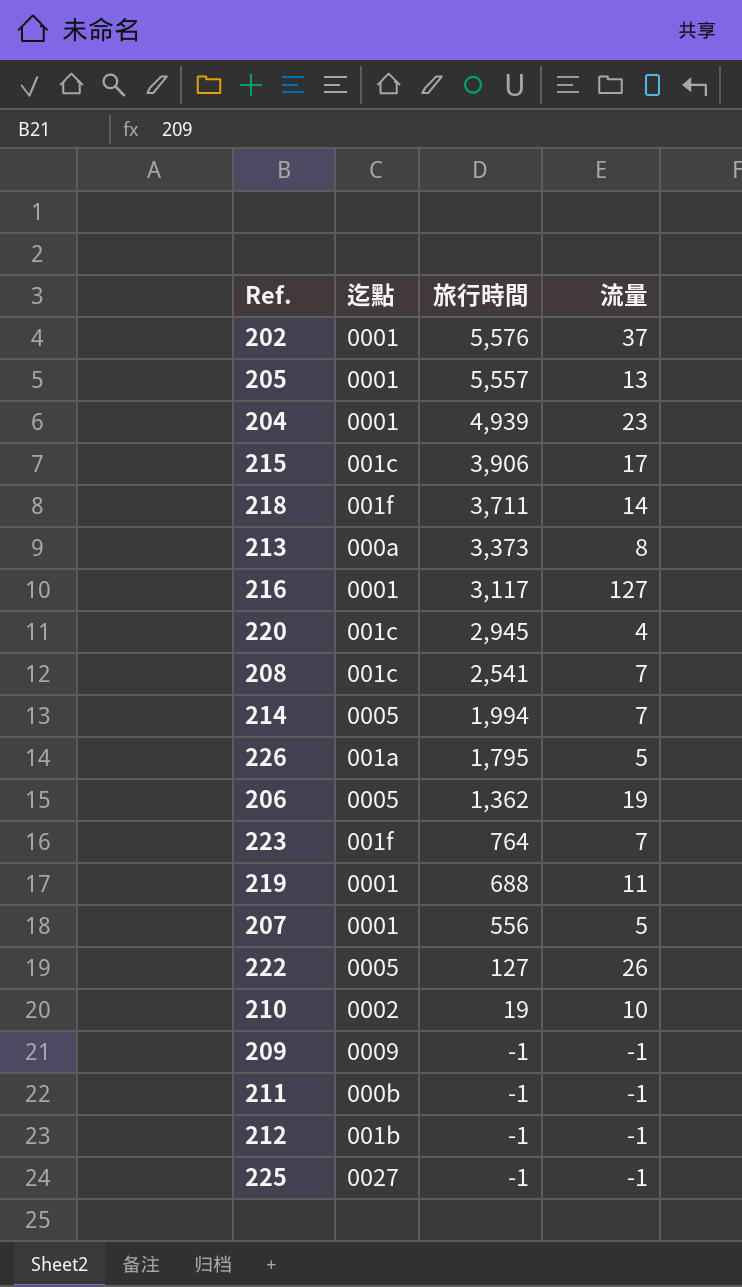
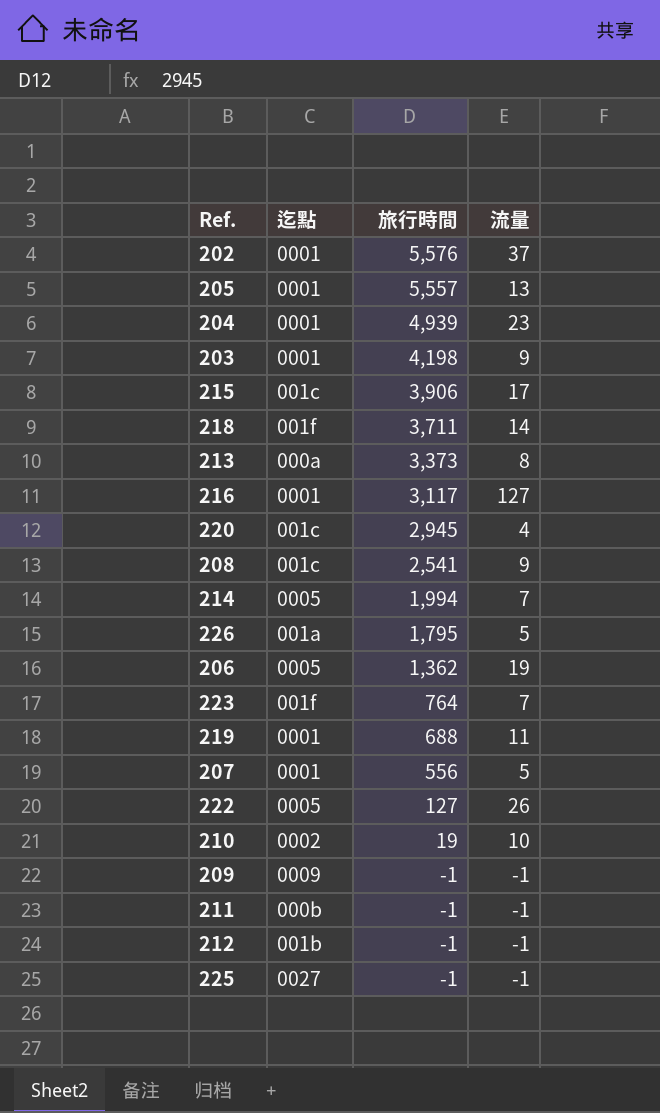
row 203: none -> 0001 | 4,198 | 9
208 | 流量: 7 -> 9

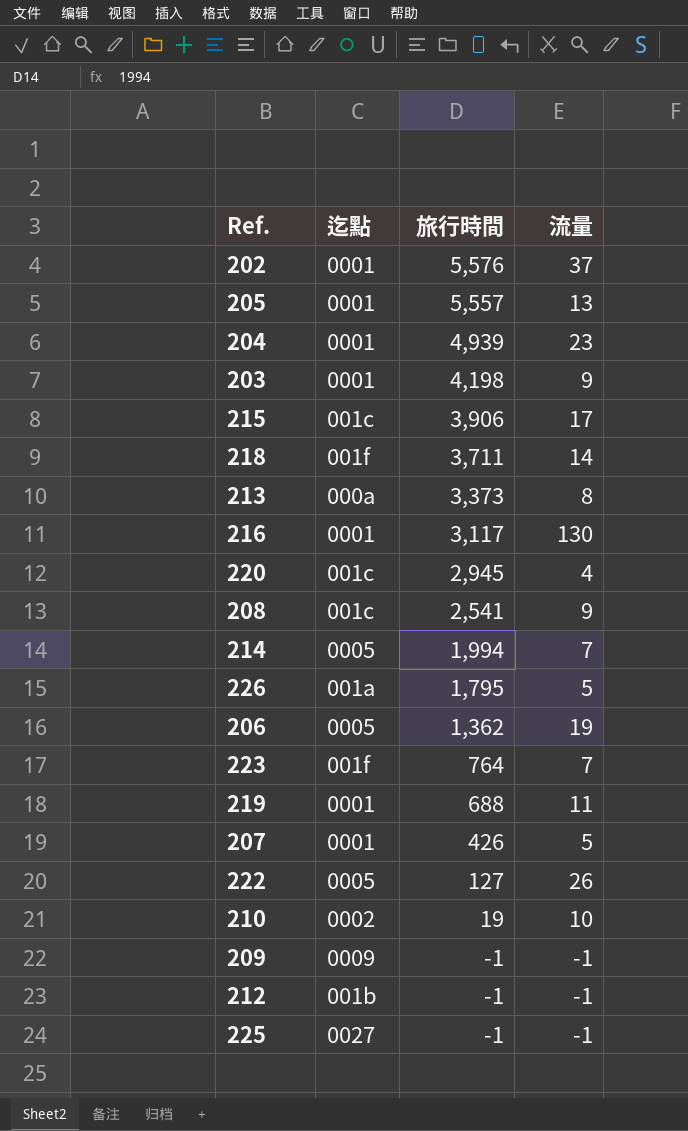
row 211: 000b | -1 | -1 -> none
216 | 流量: 127 -> 130
207 | 旅行時間: 556 -> 426

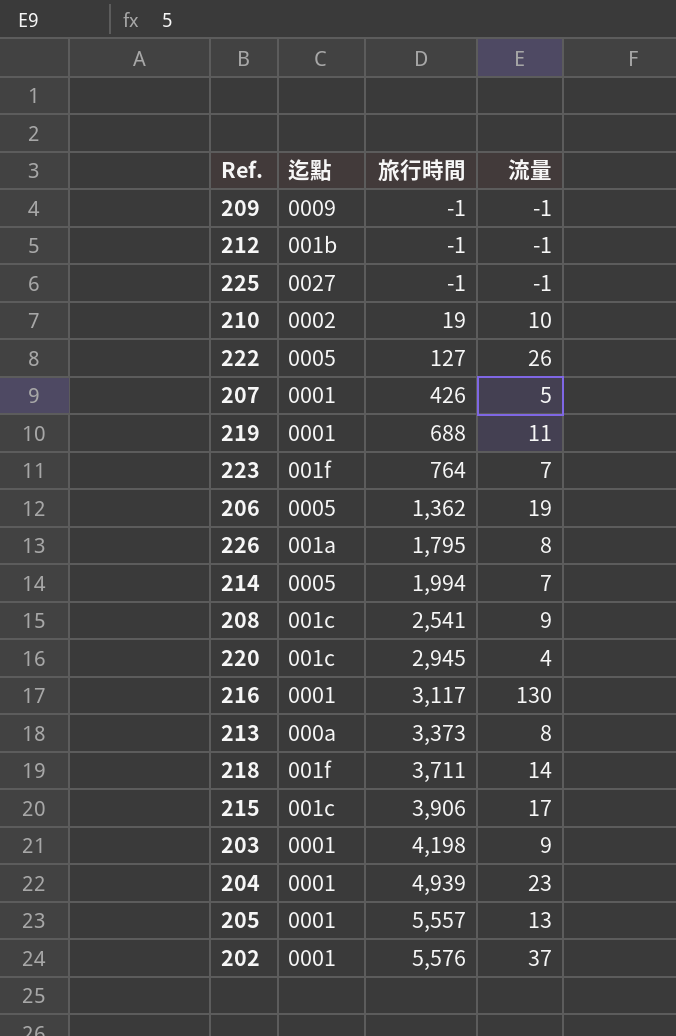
row order: 旅行時間 descending -> 旅行時間 ascending
226 | 流量: 5 -> 8

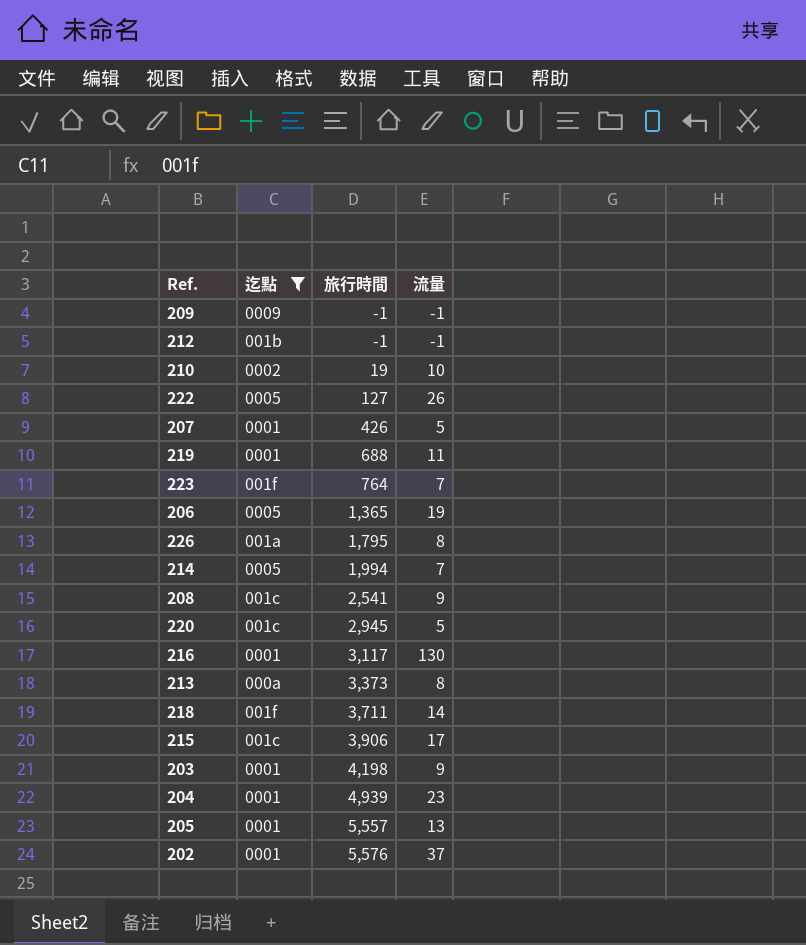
filter: none -> 迄點 != 0027
206 | 旅行時間: 1,362 -> 1,365
220 | 流量: 4 -> 5

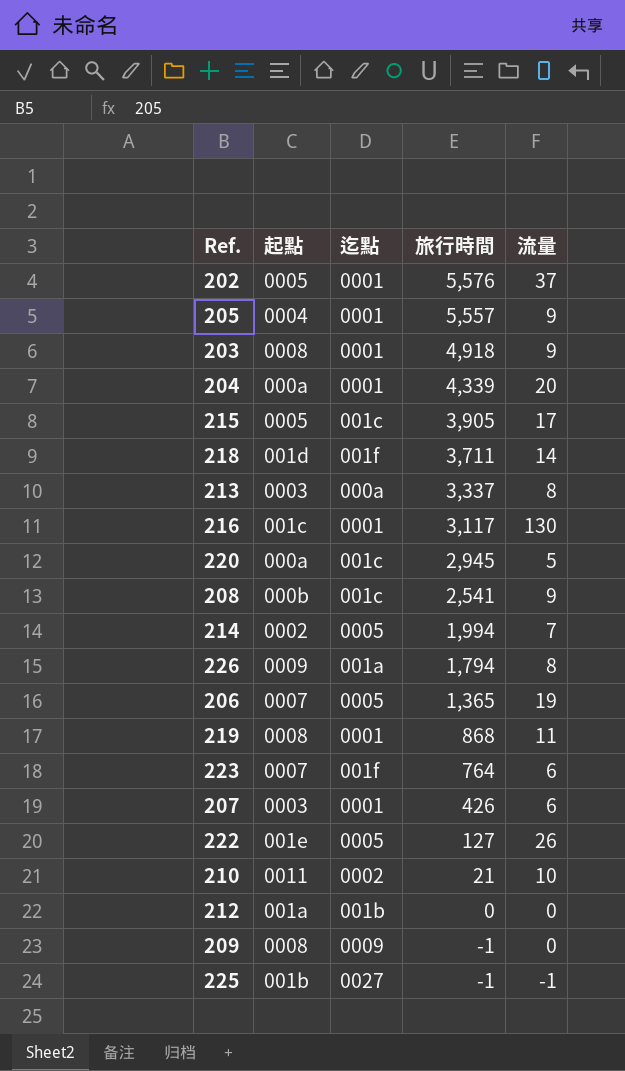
filter: 迄點 != 0027 -> none
row order: 旅行時間 ascending -> 旅行時間 descending
column 起點 | position: none -> 2
205 | 流量: 13 -> 9
203 | 旅行時間: 4,198 -> 4,918
204 | 旅行時間: 4,939 -> 4,339
204 | 流量: 23 -> 20
215 | 旅行時間: 3,906 -> 3,905
213 | 旅行時間: 3,373 -> 3,337
226 | 旅行時間: 1,795 -> 1,794
219 | 旅行時間: 688 -> 868
223 | 流量: 7 -> 6
207 | 流量: 5 -> 6
210 | 旅行時間: 19 -> 21
212 | 旅行時間: -1 -> 0
212 | 流量: -1 -> 0
209 | 流量: -1 -> 0

